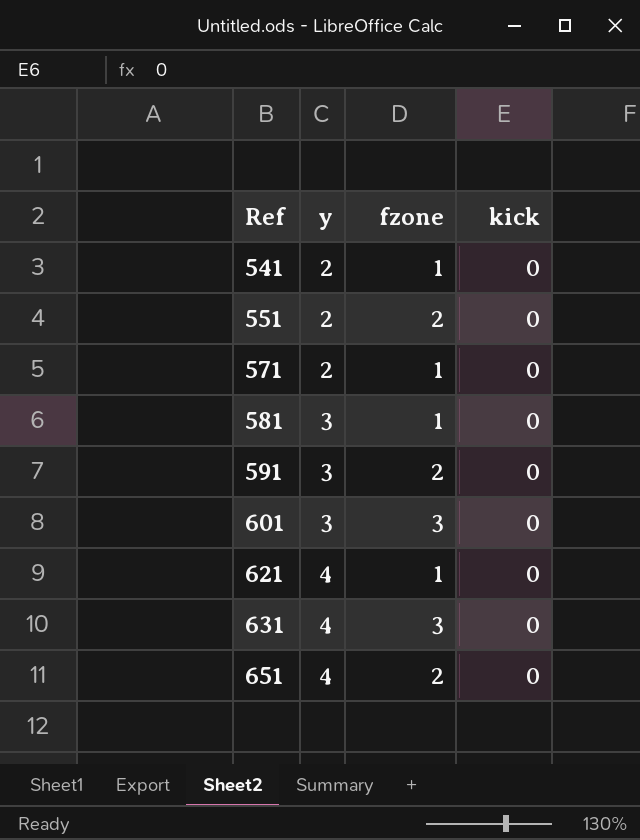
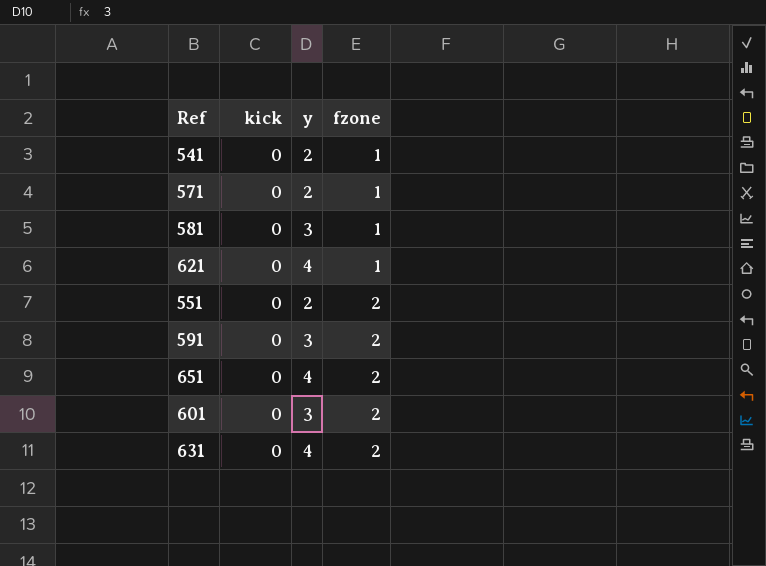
row order: Ref ascending -> fzone ascending
column kick | position: 4 -> 2
601 | fzone: 3 -> 2
631 | fzone: 3 -> 2

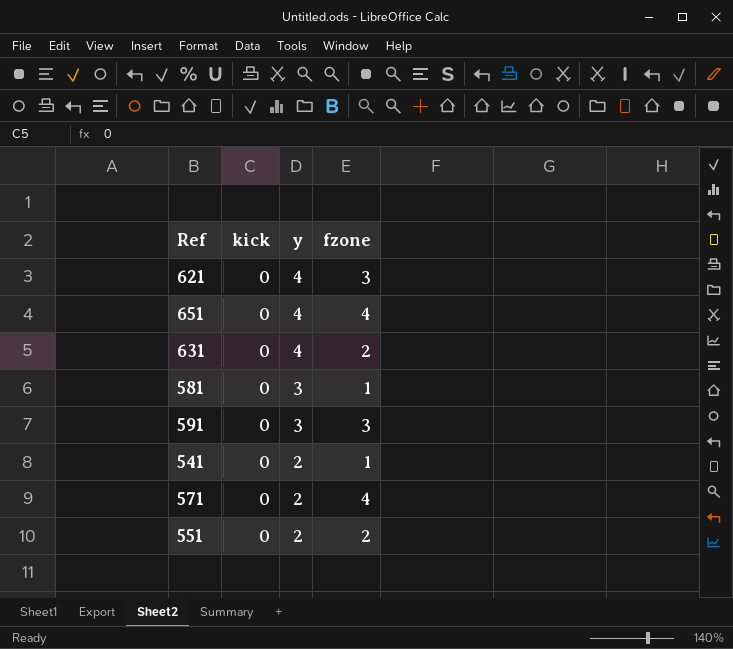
row order: fzone ascending -> y descending
row 601: 0 | 3 | 2 -> none
621 | fzone: 1 -> 3
651 | fzone: 2 -> 4
591 | fzone: 2 -> 3
571 | fzone: 1 -> 4

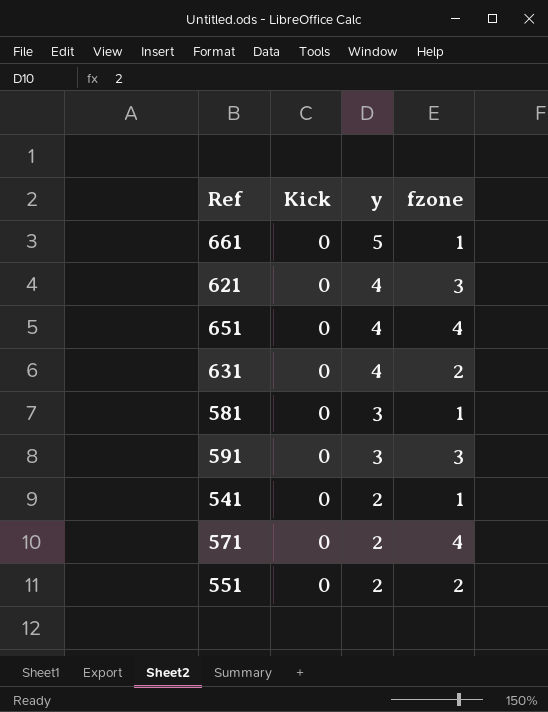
column name: kick -> Kick
row 661: none -> 0 | 5 | 1

